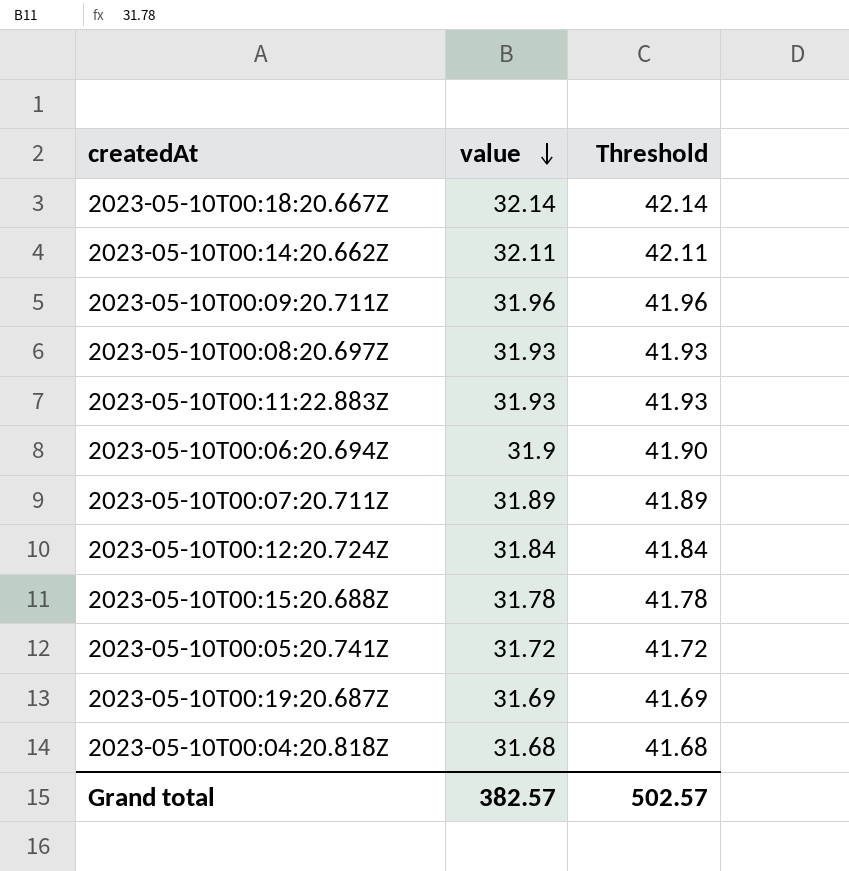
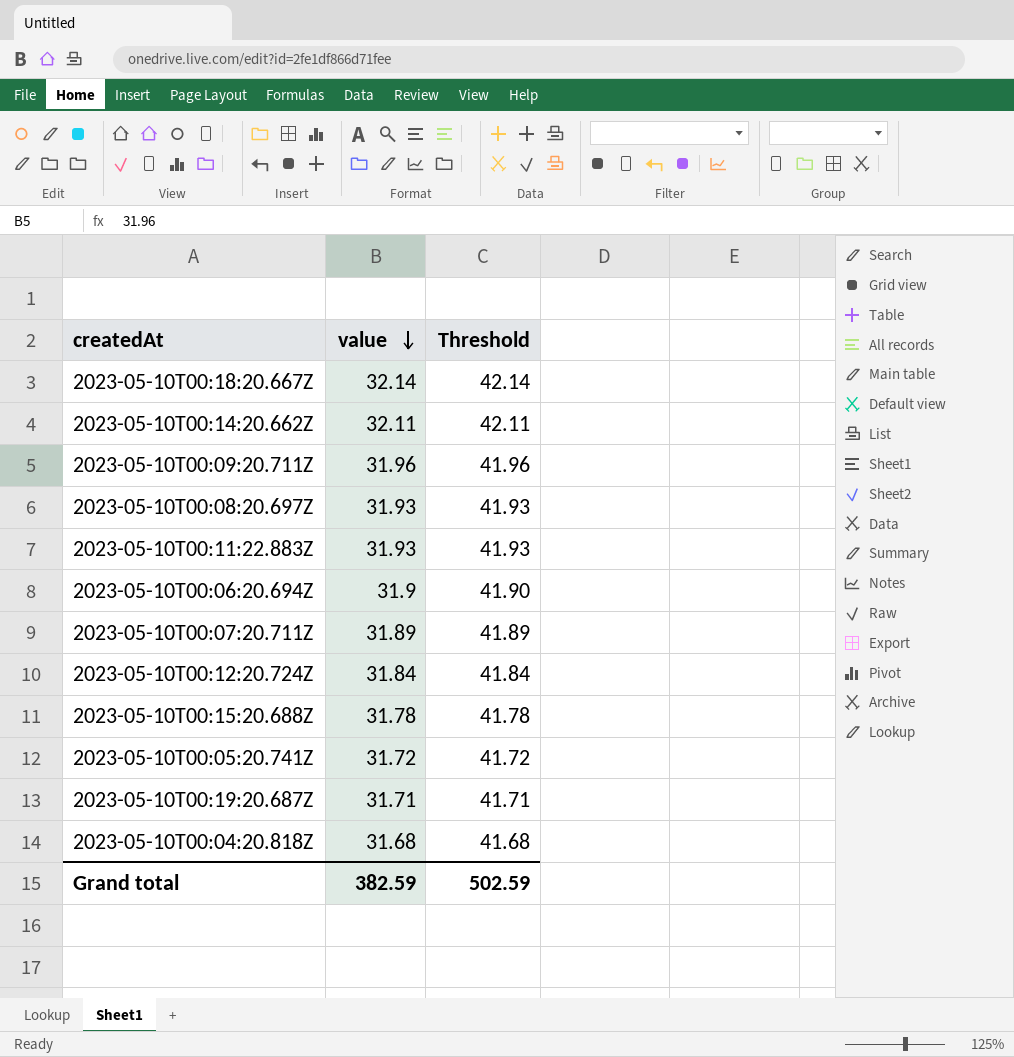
2023-05-10T00:19:20.687Z | value: 31.69 -> 31.71
2023-05-10T00:19:20.687Z | Threshold: 41.69 -> 41.71
Grand total | value: 382.57 -> 382.59
Grand total | Threshold: 502.57 -> 502.59

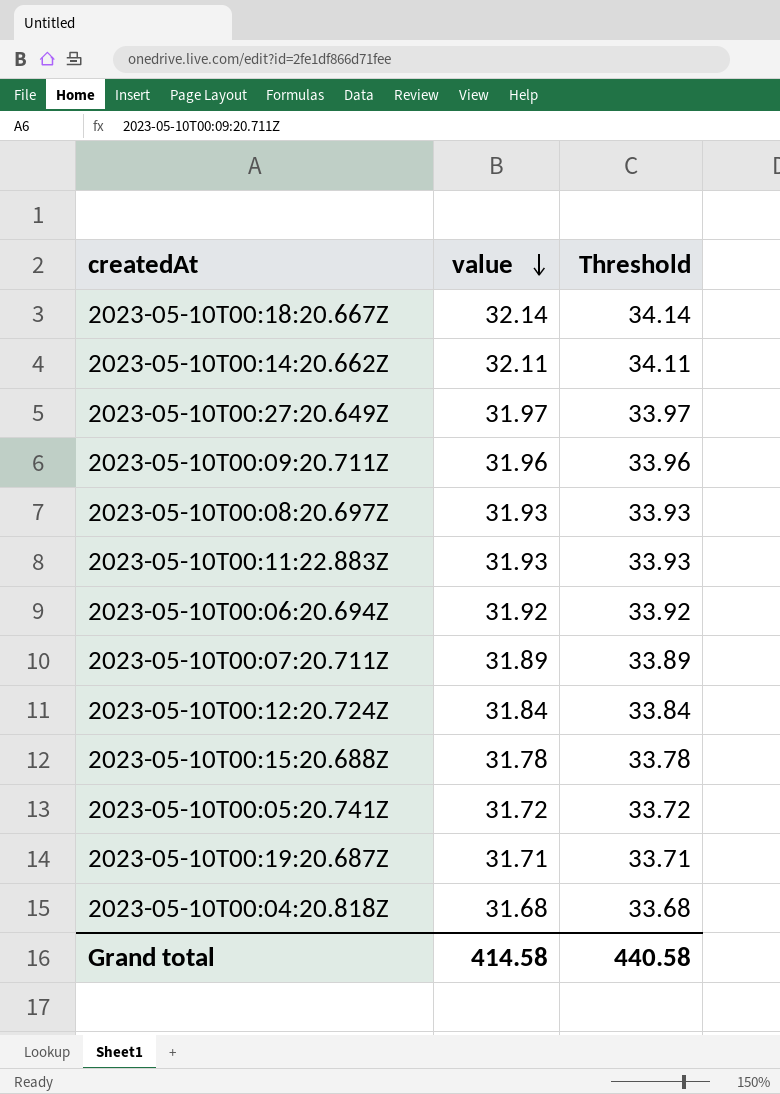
column Threshold | formula: [value] + 10 -> [value] + 2
row 2023-05-10T00:27:20.649Z: none -> 31.97 | 33.97
2023-05-10T00:06:20.694Z | value: 31.9 -> 31.92
Grand total | value: 382.59 -> 414.58
Grand total | Threshold: 502.59 -> 440.58

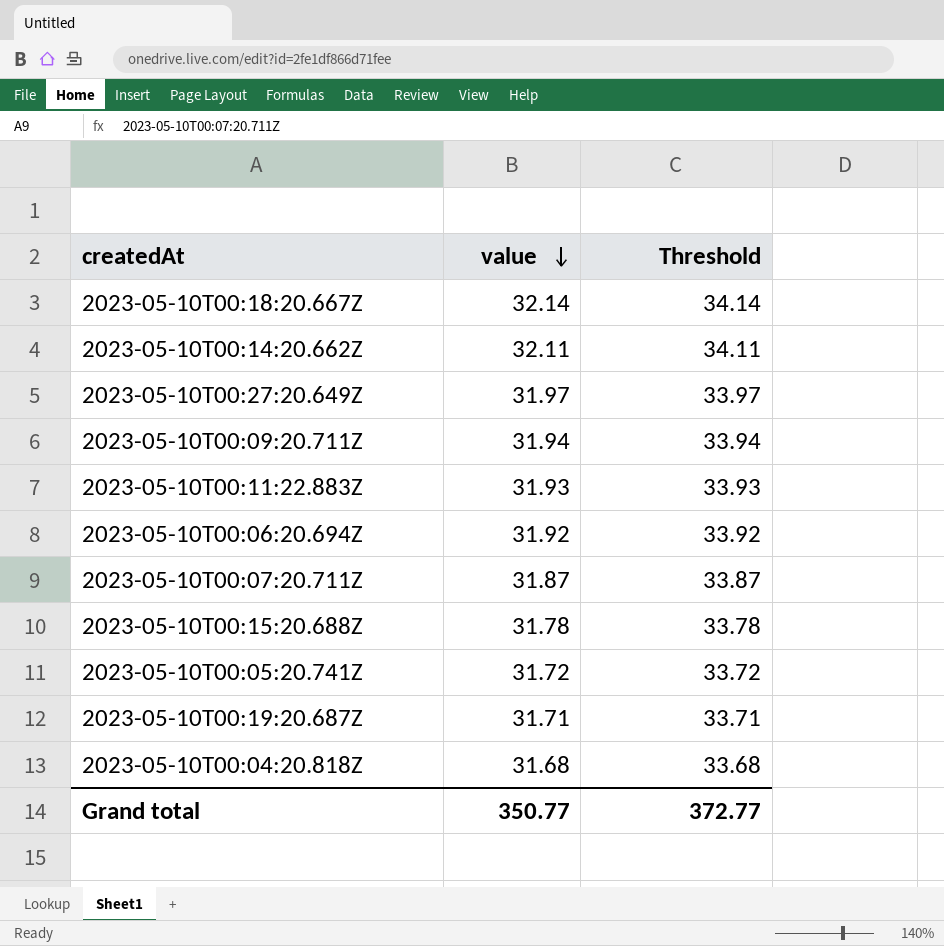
row 2023-05-10T00:08:20.697Z: 31.93 | 33.93 -> none
row 2023-05-10T00:12:20.724Z: 31.84 | 33.84 -> none
2023-05-10T00:09:20.711Z | value: 31.96 -> 31.94
2023-05-10T00:09:20.711Z | Threshold: 33.96 -> 33.94
2023-05-10T00:07:20.711Z | value: 31.89 -> 31.87
2023-05-10T00:07:20.711Z | Threshold: 33.89 -> 33.87
Grand total | value: 414.58 -> 350.77
Grand total | Threshold: 440.58 -> 372.77

